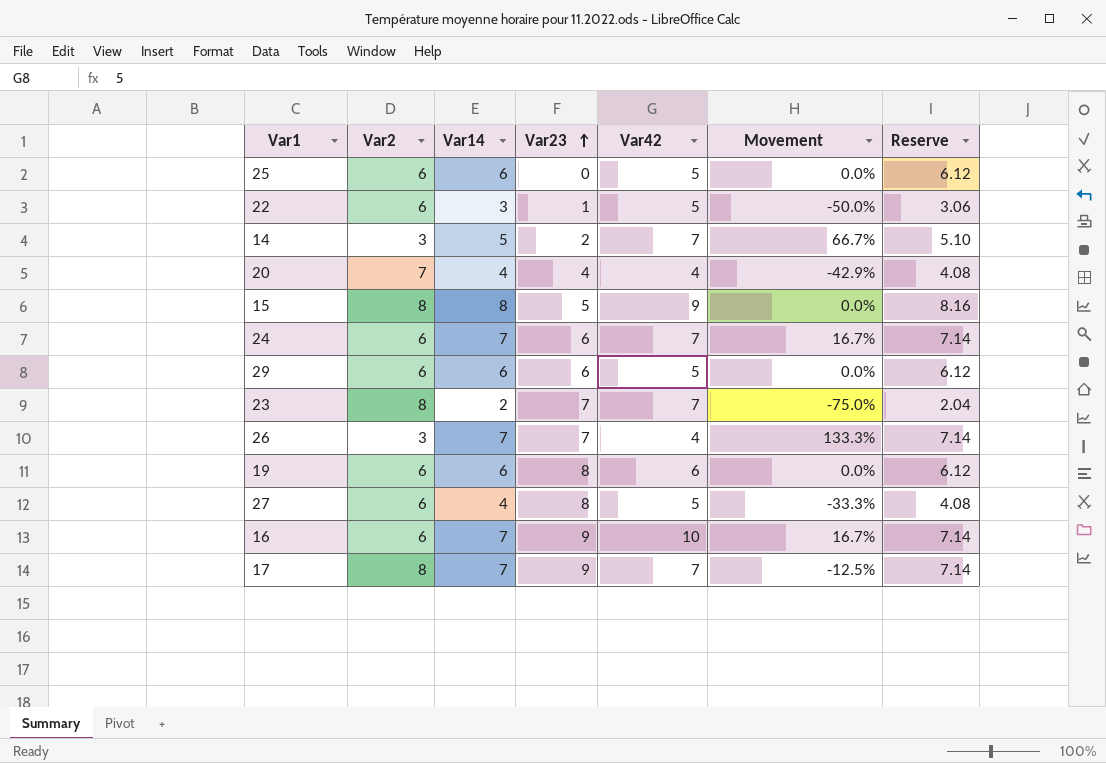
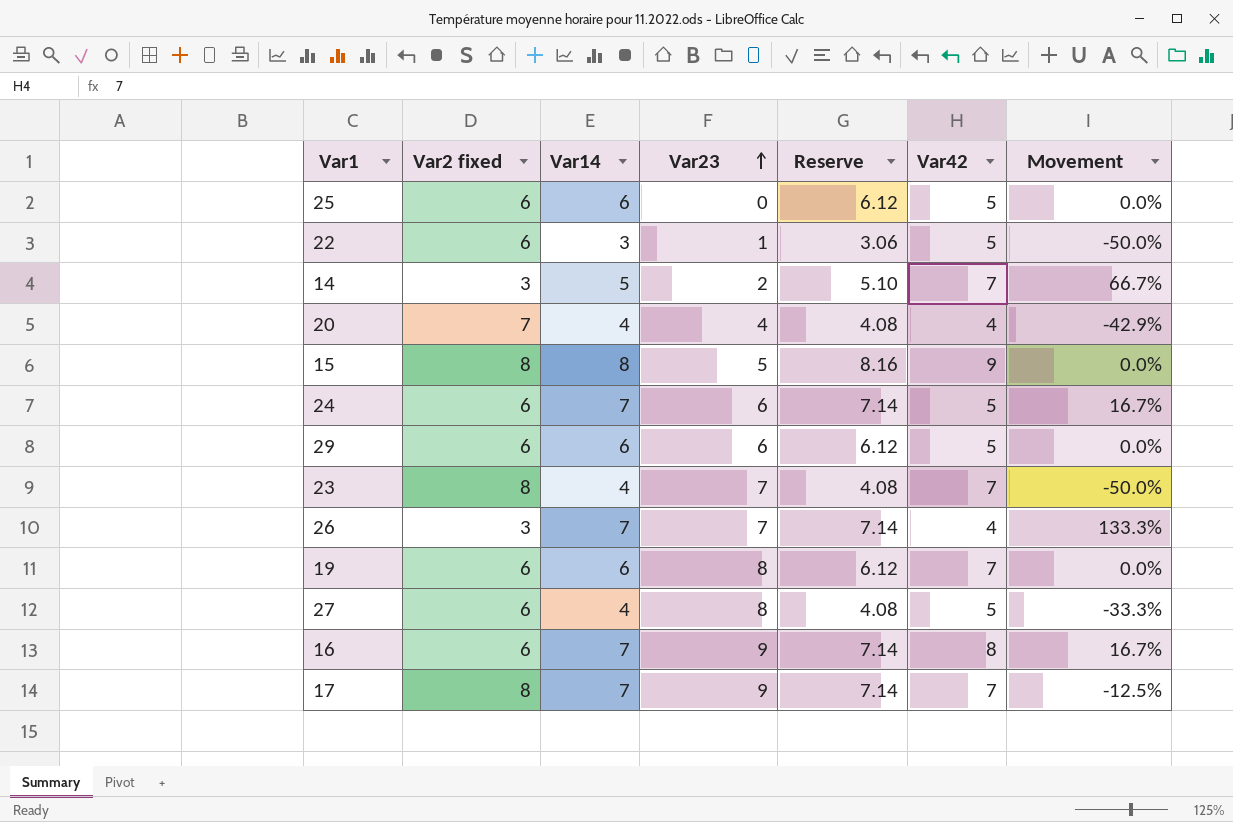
column name: Var2 -> Var2 fixed
column Reserve | position: 7 -> 5
24 | Var42: 7 -> 5
23 | Var14: 2 -> 4
23 | Reserve: 2.04 -> 4.08
23 | Movement: -75.0% -> -50.0%
19 | Var42: 6 -> 7
16 | Var42: 10 -> 8

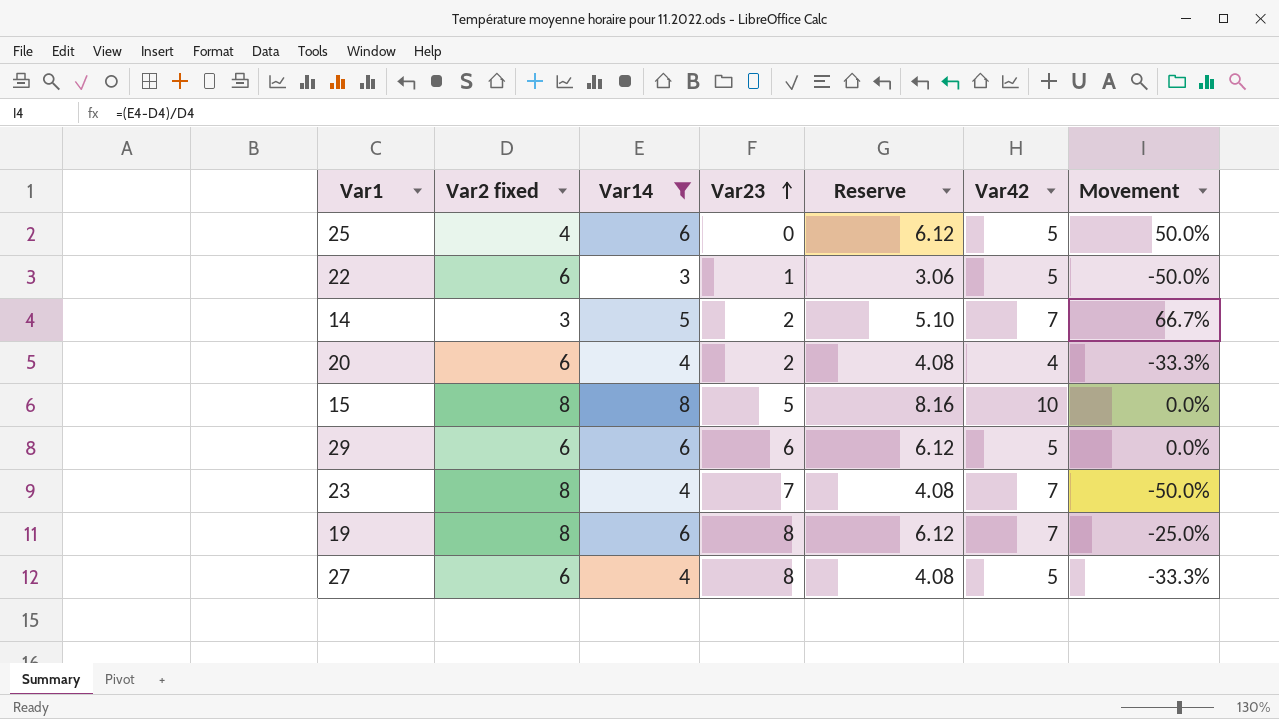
filter: none -> Var14 != 7
25 | Var2 fixed: 6 -> 4
25 | Movement: 0.0% -> 50.0%
20 | Var2 fixed: 7 -> 6
20 | Var23: 4 -> 2
20 | Movement: -42.9% -> -33.3%
15 | Var42: 9 -> 10
19 | Var2 fixed: 6 -> 8
19 | Movement: 0.0% -> -25.0%

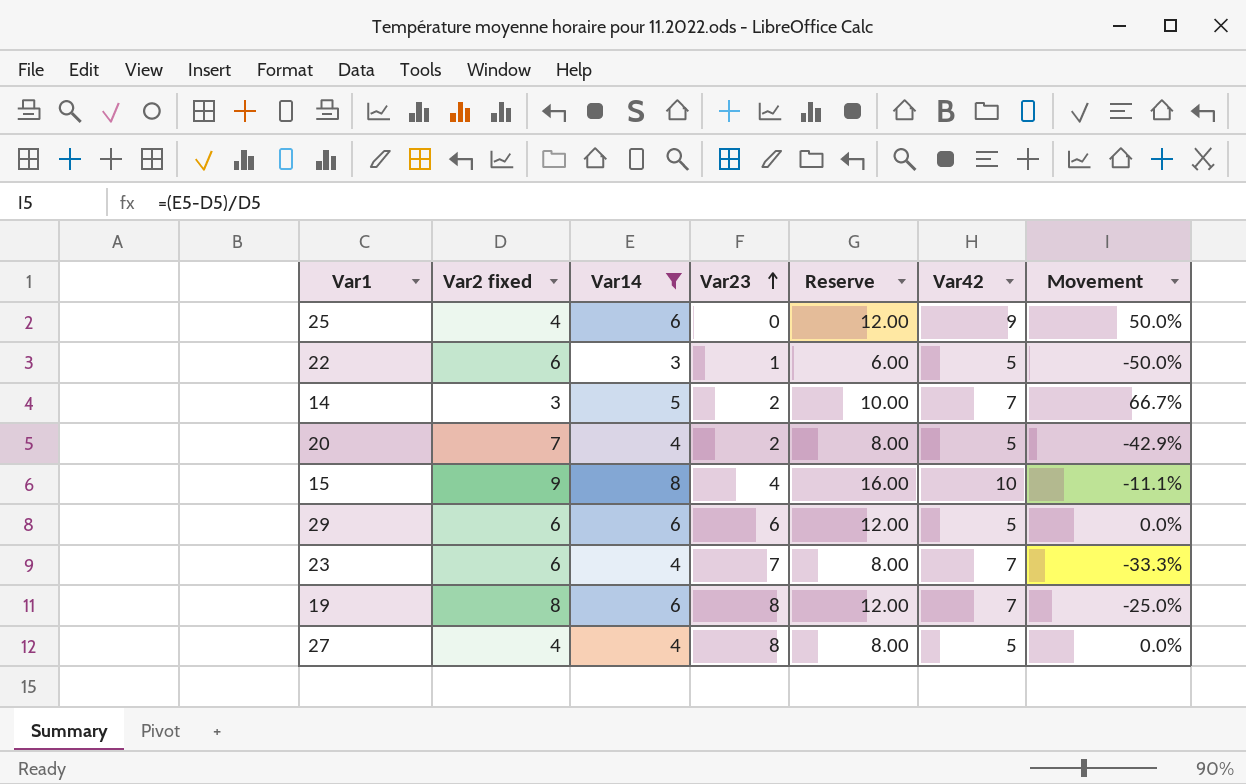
column Reserve | formula: [Var14] * 1.02 -> [Var14] * 2
25 | Var42: 5 -> 9
20 | Var2 fixed: 6 -> 7
20 | Var42: 4 -> 5
20 | Movement: -33.3% -> -42.9%
15 | Var2 fixed: 8 -> 9
15 | Var23: 5 -> 4
15 | Movement: 0.0% -> -11.1%
23 | Var2 fixed: 8 -> 6
23 | Movement: -50.0% -> -33.3%
27 | Var2 fixed: 6 -> 4
27 | Movement: -33.3% -> 0.0%

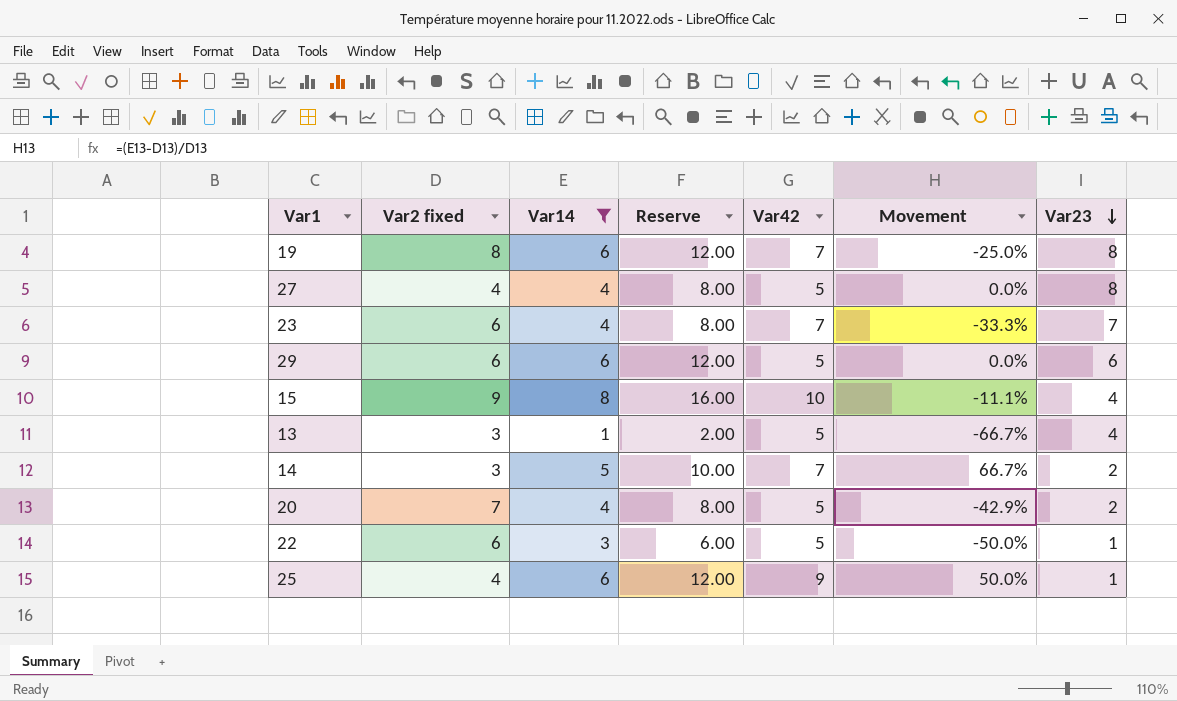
row order: Var23 ascending -> Var23 descending
column Var23 | position: 4 -> 7
row 13: none -> 3 | 1 | 2.00 | 5 | -66.7% | 4
25 | Var23: 0 -> 1

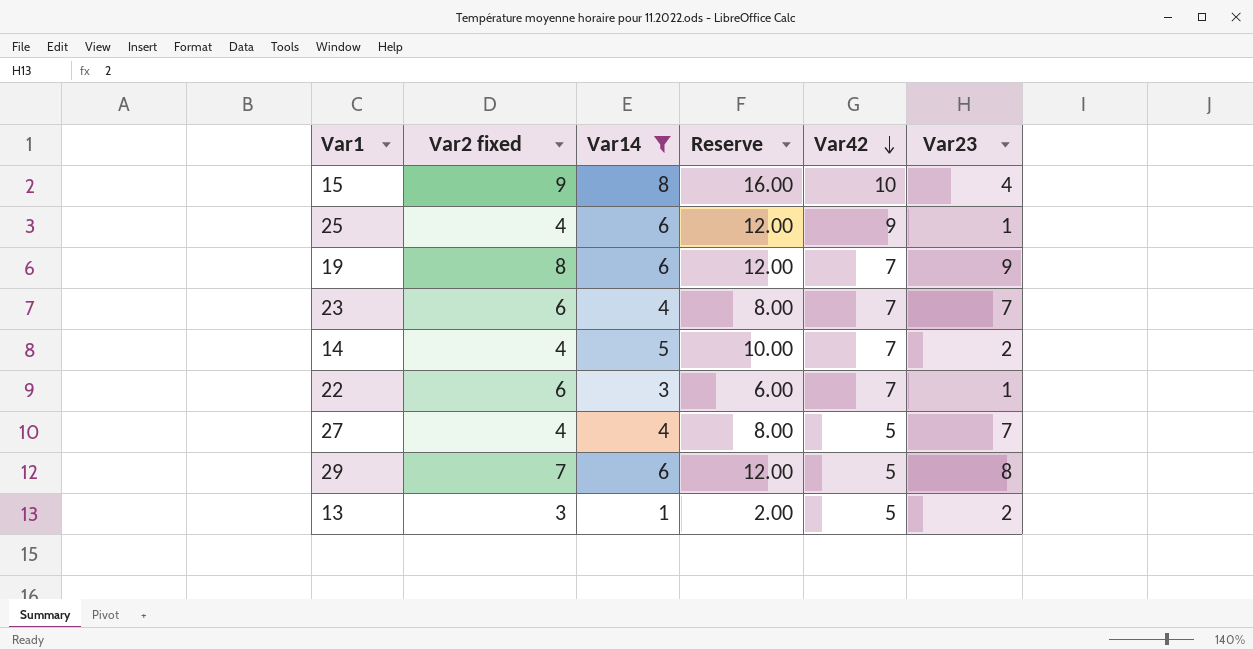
row order: Var23 descending -> Var42 descending
column Movement | formula: ([Var14] - [Var2 fixed]) / [Var2 fixed] -> none
row 20: 7 | 4 | 8.00 | 5 | -42.9% | 2 -> none
19 | Var23: 8 -> 9
14 | Var2 fixed: 3 -> 4
22 | Var42: 5 -> 7
27 | Var23: 8 -> 7
29 | Var2 fixed: 6 -> 7
29 | Var23: 6 -> 8
13 | Var23: 4 -> 2

